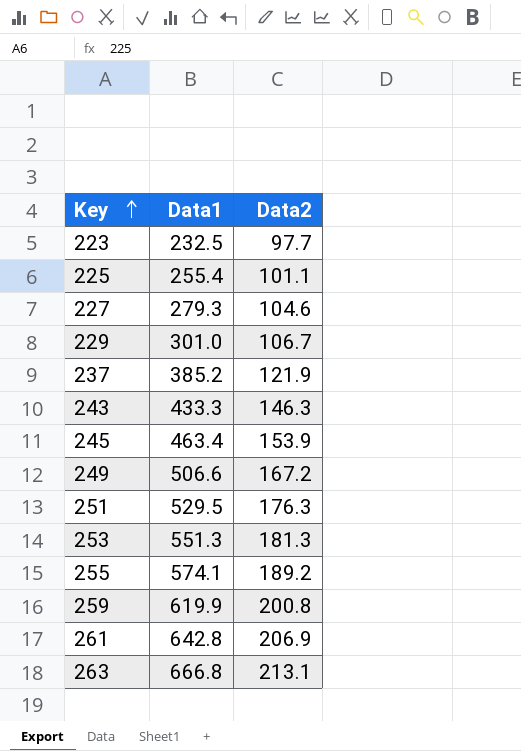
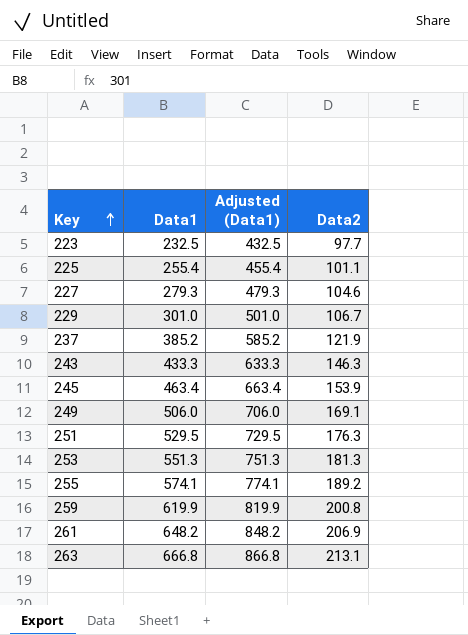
column Adjusted (Data1) | formula: none -> [Data1] + 200
249 | Data1: 506.6 -> 506.0
249 | Data2: 167.2 -> 169.1
261 | Data1: 642.8 -> 648.2

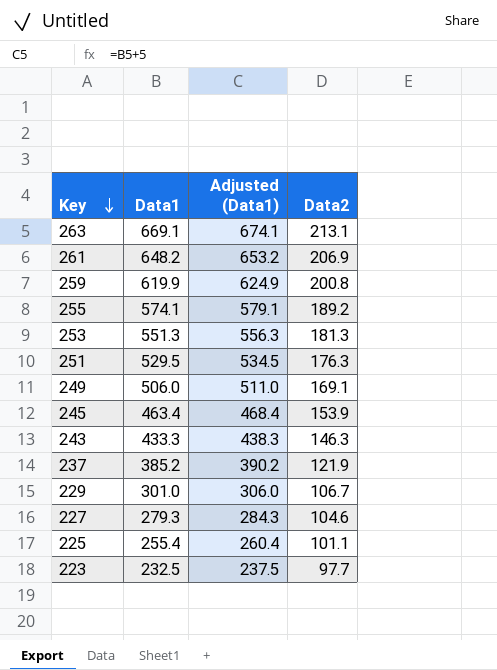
row order: Key ascending -> Key descending
column Adjusted (Data1) | formula: [Data1] + 200 -> [Data1] + 5
263 | Data1: 666.8 -> 669.1

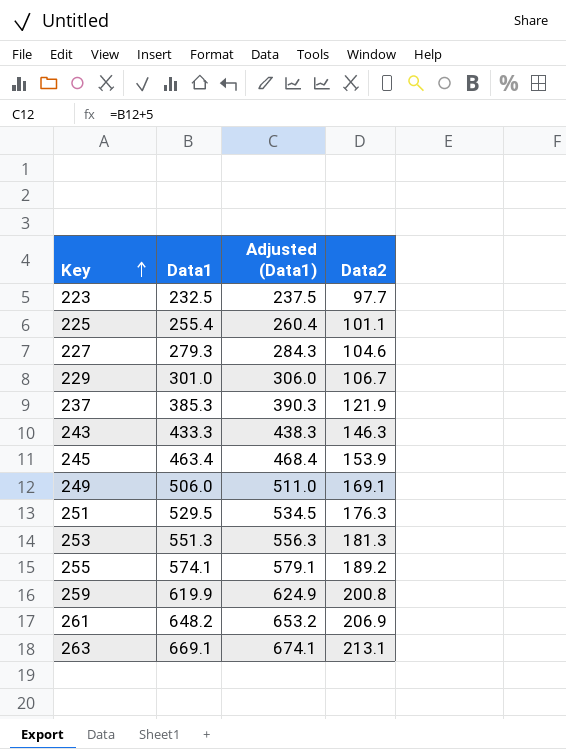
row order: Key descending -> Key ascending
237 | Data1: 385.2 -> 385.3
237 | Adjusted (Data1): 390.2 -> 390.3

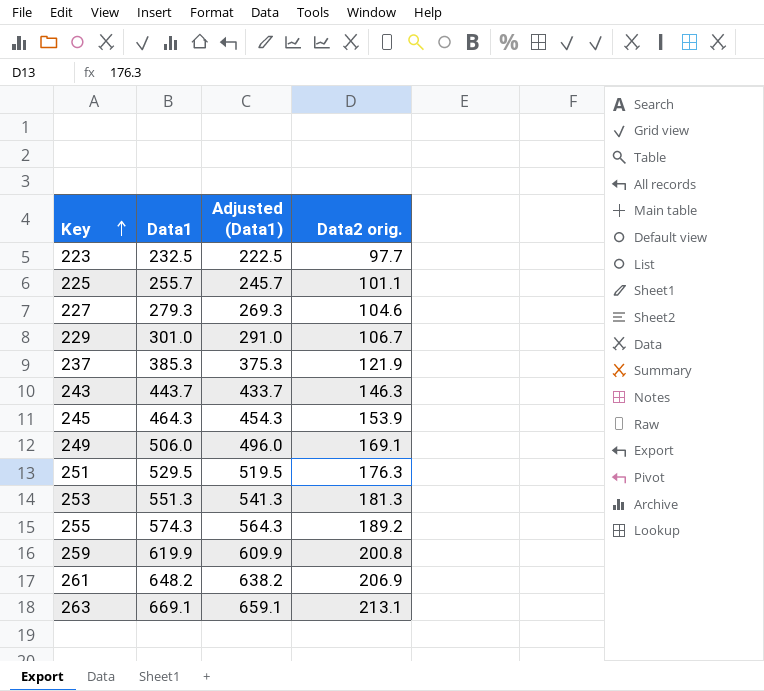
column Adjusted (Data1) | formula: [Data1] + 5 -> [Data1] - 10
column name: Data2 -> Data2 orig.
225 | Data1: 255.4 -> 255.7
243 | Data1: 433.3 -> 443.7
245 | Data1: 463.4 -> 464.3
255 | Data1: 574.1 -> 574.3

